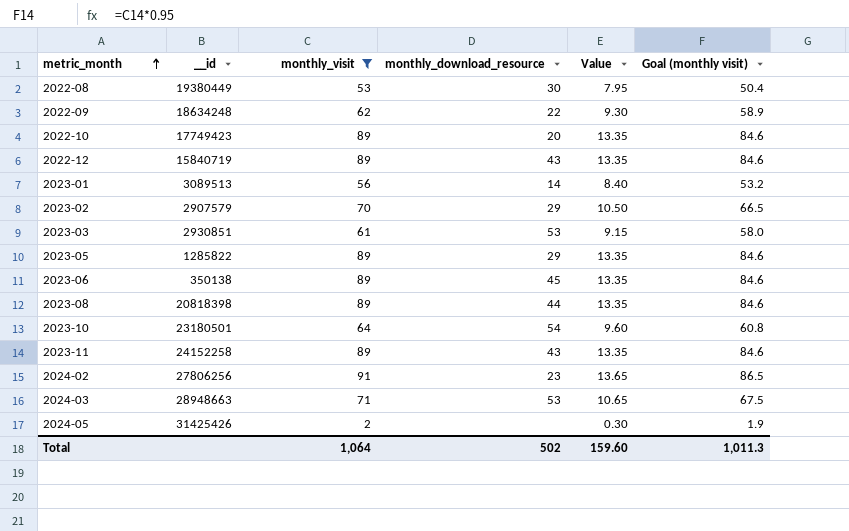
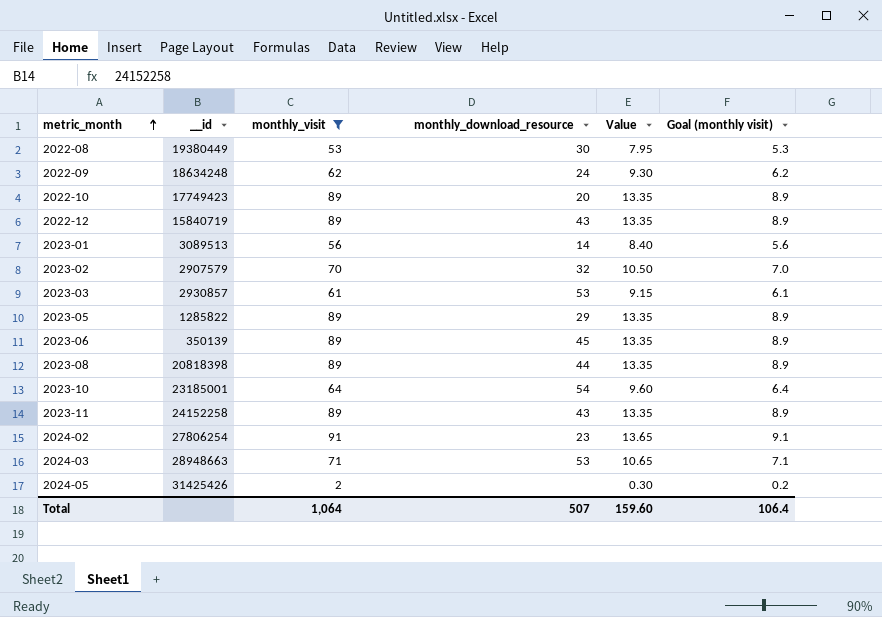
column Goal (monthly visit) | formula: [monthly_visit] * 0.95 -> [monthly_visit] * 0.1
2022-09 | monthly_download_resource: 22 -> 24
2023-02 | monthly_download_resource: 29 -> 32
2023-03 | __id: 2930851 -> 2930857
2023-06 | __id: 350138 -> 350139
2023-10 | __id: 23180501 -> 23185001
2024-02 | __id: 27806256 -> 27806254
Total | monthly_download_resource: 502 -> 507
Total | Goal (monthly visit): 1,011.3 -> 106.4

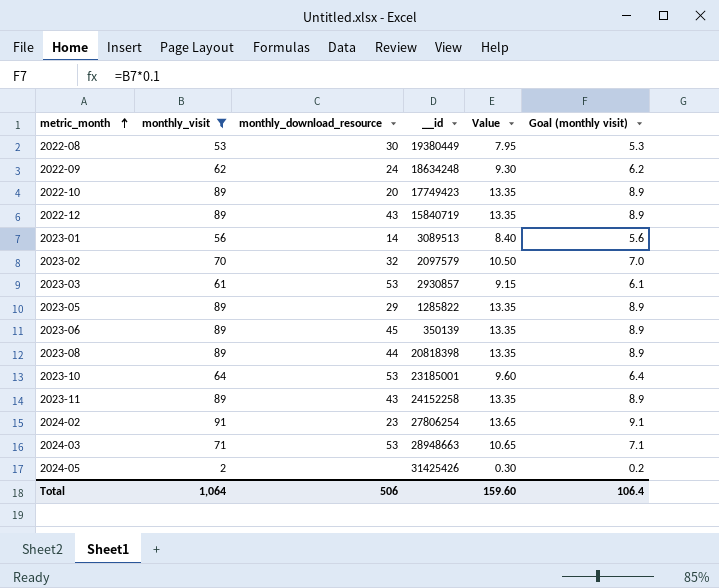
column __id | position: 2 -> 4
2023-02 | __id: 2907579 -> 2097579
2023-10 | monthly_download_resource: 54 -> 53
Total | monthly_download_resource: 507 -> 506

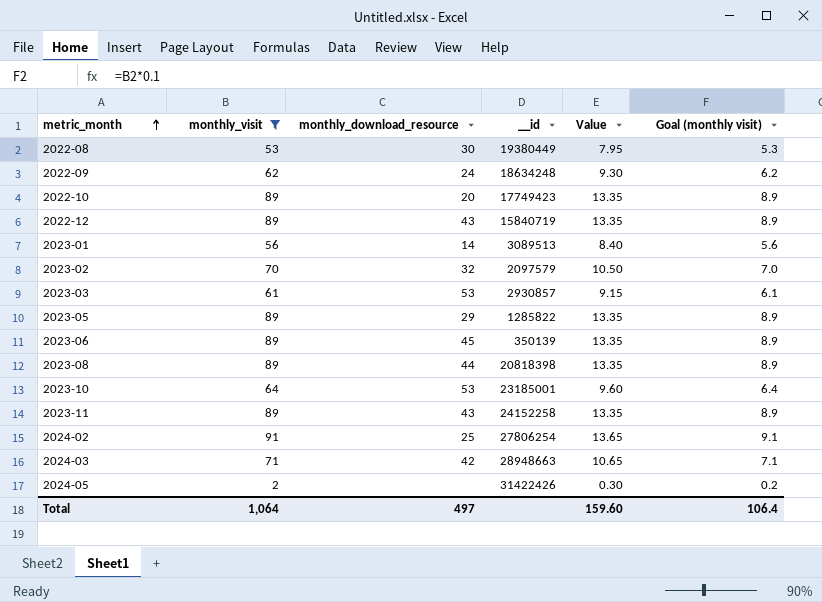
2024-02 | monthly_download_resource: 23 -> 25
2024-03 | monthly_download_resource: 53 -> 42
2024-05 | __id: 31425426 -> 31422426
Total | monthly_download_resource: 506 -> 497

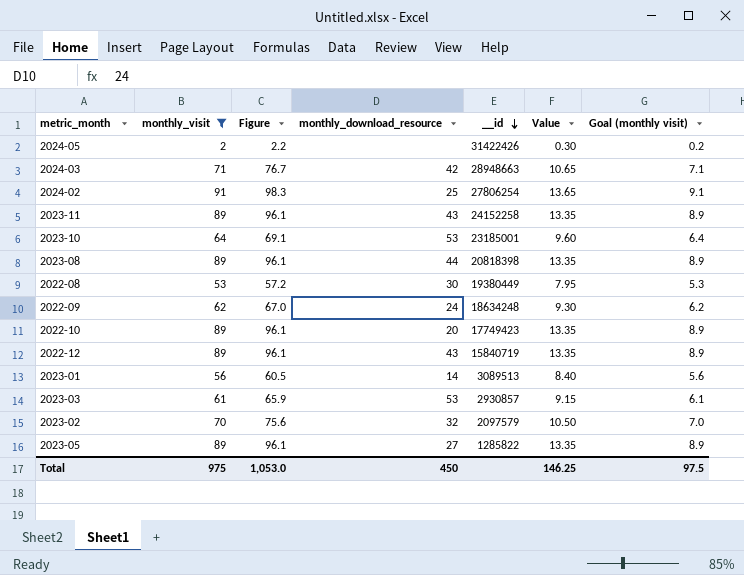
row order: metric_month ascending -> __id descending
column Figure | formula: none -> [monthly_visit] * 1.08
row 2023-06: 89 | 45 | 350139 | 13.35 | 8.9 -> none
2023-05 | monthly_download_resource: 29 -> 27
Total | monthly_visit: 1,064 -> 975
Total | monthly_download_resource: 497 -> 450
Total | Value: 159.60 -> 146.25
Total | Goal (monthly visit): 106.4 -> 97.5

